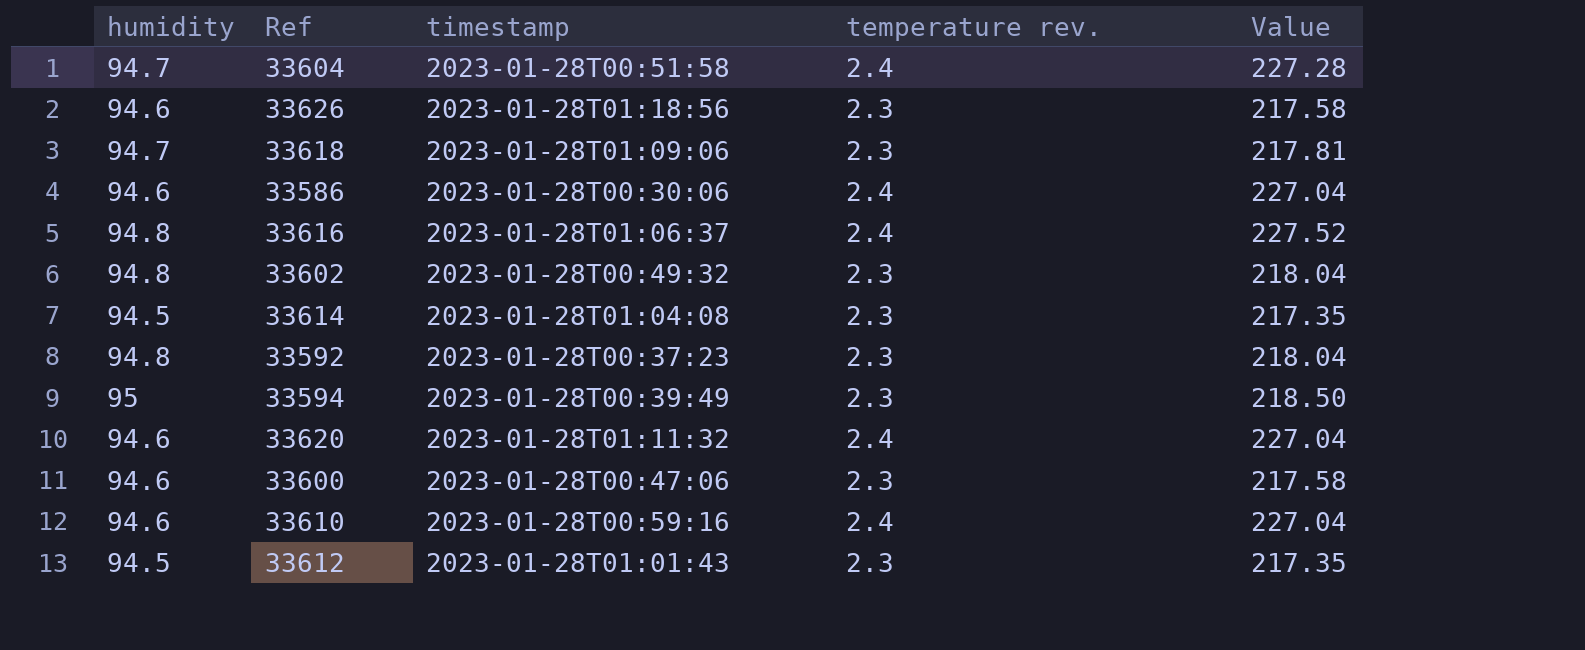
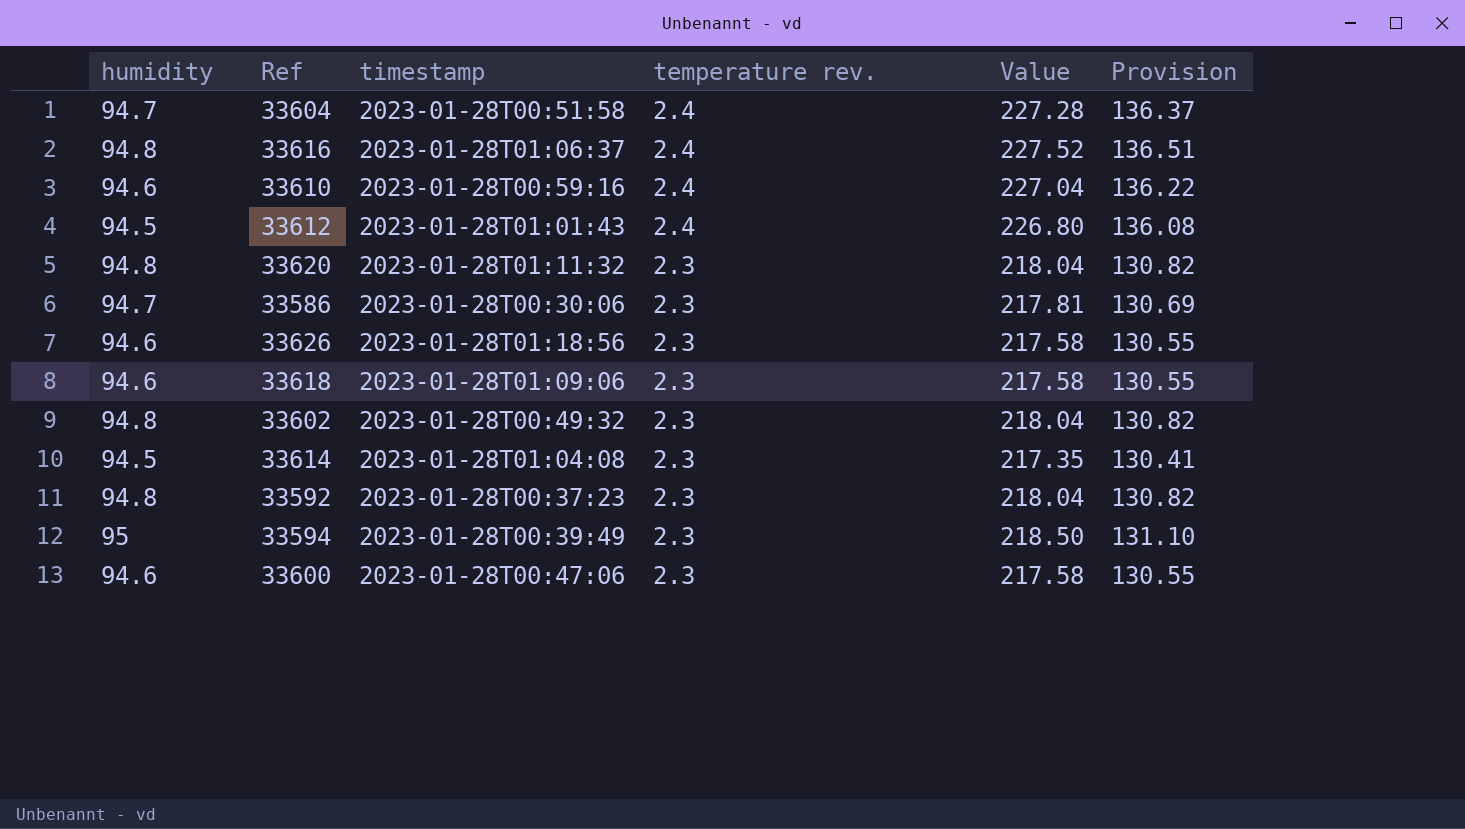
row order: none -> temperature rev. descending
column Provision | formula: none -> [Value] * 0.6
33612 | temperature rev.: 2.3 -> 2.4
33612 | Value: 217.35 -> 226.80
33620 | humidity: 94.6 -> 94.8
33620 | temperature rev.: 2.4 -> 2.3
33620 | Value: 227.04 -> 218.04
33586 | humidity: 94.6 -> 94.7
33586 | temperature rev.: 2.4 -> 2.3
33586 | Value: 227.04 -> 217.81
33618 | humidity: 94.7 -> 94.6
33618 | Value: 217.81 -> 217.58

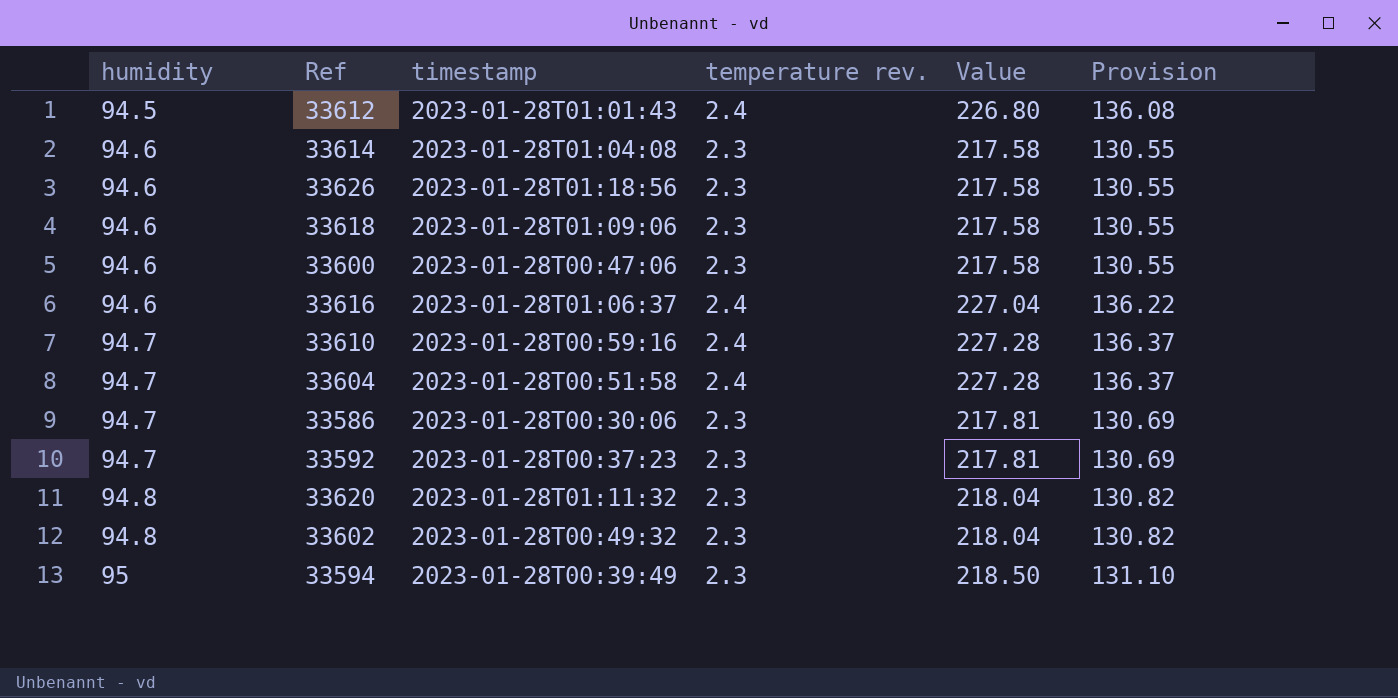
row order: temperature rev. descending -> humidity ascending
33614 | humidity: 94.5 -> 94.6
33614 | Value: 217.35 -> 217.58
33614 | Provision: 130.41 -> 130.55
33616 | humidity: 94.8 -> 94.6
33616 | Value: 227.52 -> 227.04
33616 | Provision: 136.51 -> 136.22
33610 | humidity: 94.6 -> 94.7
33610 | Value: 227.04 -> 227.28
33610 | Provision: 136.22 -> 136.37
33592 | humidity: 94.8 -> 94.7
33592 | Value: 218.04 -> 217.81
33592 | Provision: 130.82 -> 130.69

